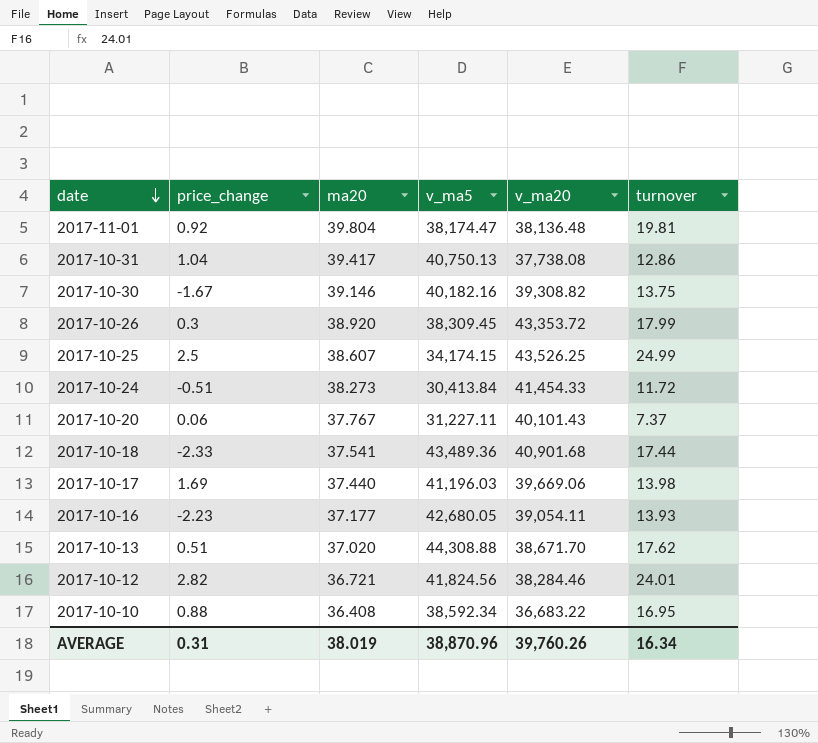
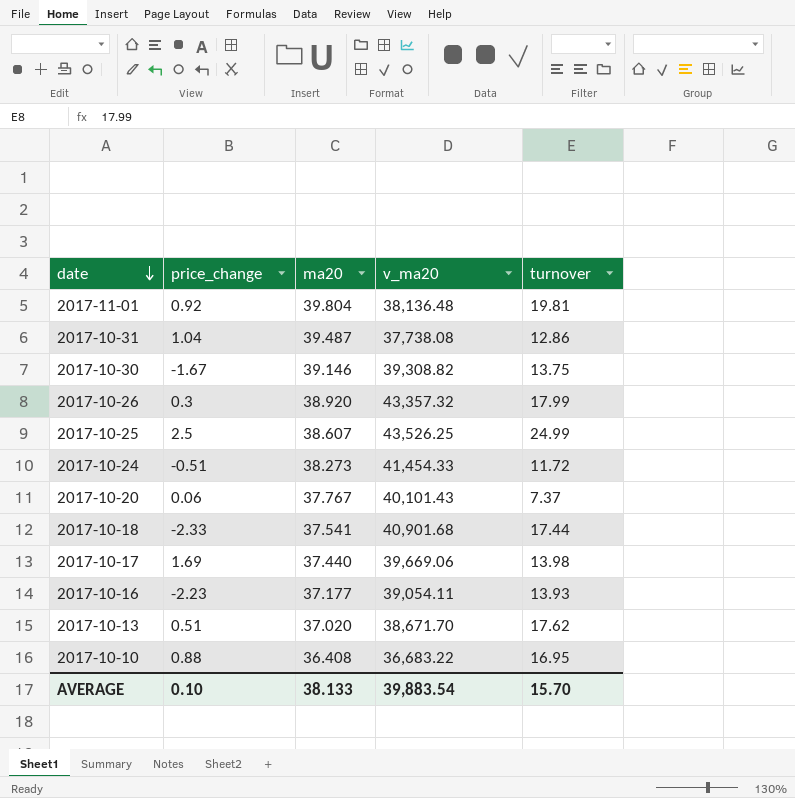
column v_ma5 | position: 4 -> none
row 2017-10-12: 2.82 | 36.721 | 41,824.56 | 38,284.46 | 24.01 -> none
2017-10-31 | ma20: 39.417 -> 39.487
2017-10-26 | v_ma20: 43,353.72 -> 43,357.32
AVERAGE | price_change: 0.31 -> 0.10
AVERAGE | ma20: 38.019 -> 38.133
AVERAGE | v_ma20: 39,760.26 -> 39,883.54
AVERAGE | turnover: 16.34 -> 15.70

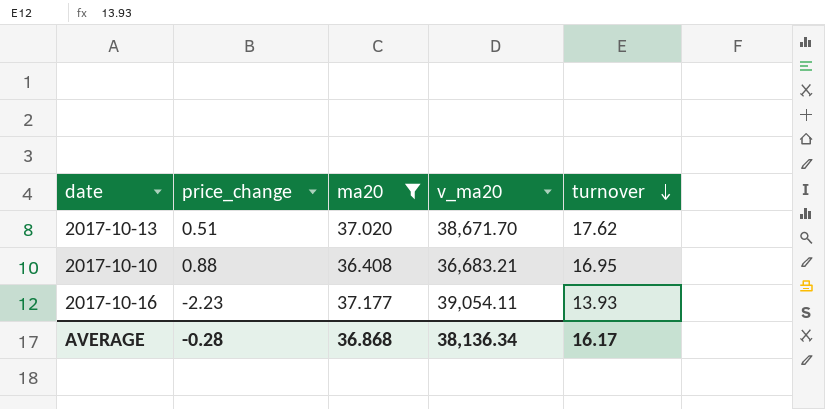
filter: none -> ma20 <= 37.177
row order: date descending -> turnover descending
2017-10-10 | v_ma20: 36,683.22 -> 36,683.21
AVERAGE | price_change: 0.10 -> -0.28
AVERAGE | ma20: 38.133 -> 36.868
AVERAGE | v_ma20: 39,883.54 -> 38,136.34
AVERAGE | turnover: 15.70 -> 16.17

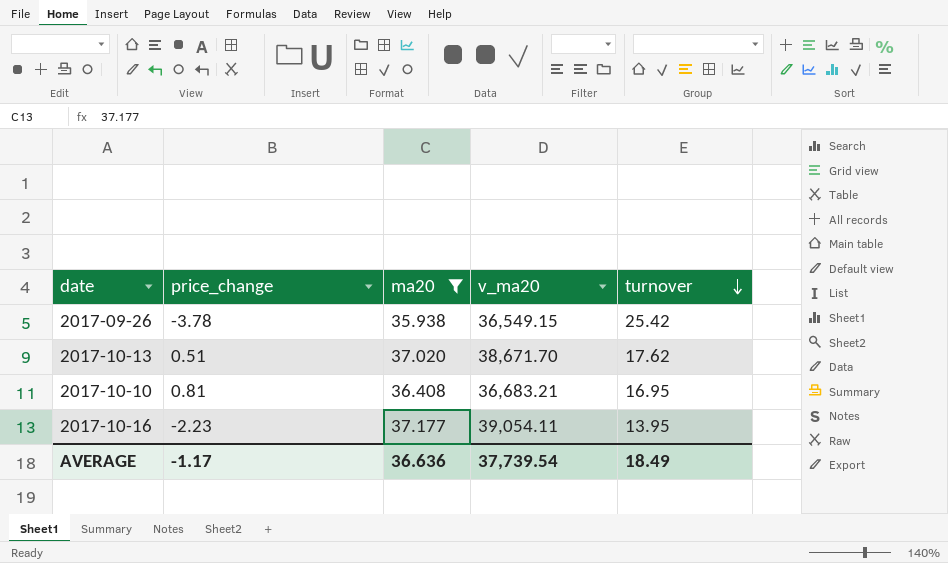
row 2017-09-26: none -> -3.78 | 35.938 | 36,549.15 | 25.42
2017-10-10 | price_change: 0.88 -> 0.81
2017-10-16 | turnover: 13.93 -> 13.95
AVERAGE | price_change: -0.28 -> -1.17
AVERAGE | ma20: 36.868 -> 36.636
AVERAGE | v_ma20: 38,136.34 -> 37,739.54
AVERAGE | turnover: 16.17 -> 18.49

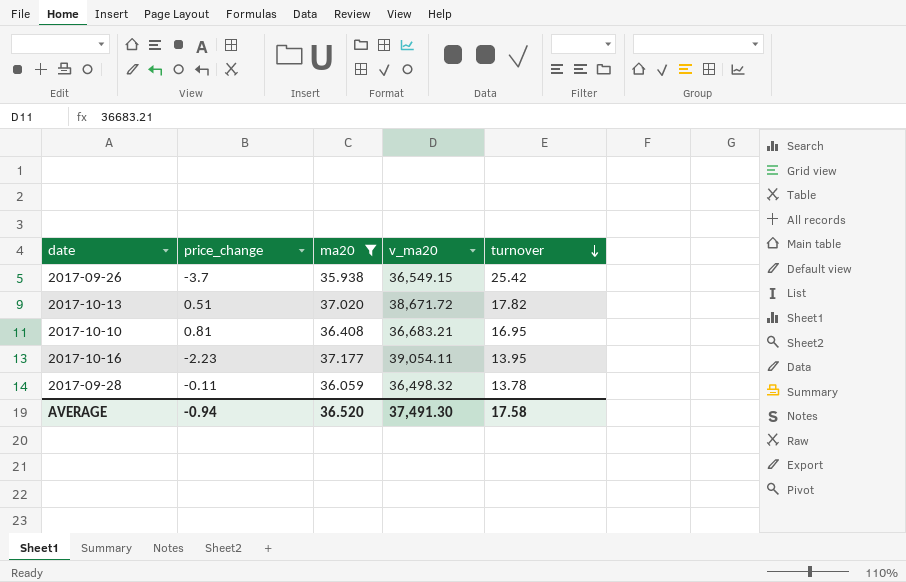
2017-09-26 | price_change: -3.78 -> -3.7
2017-10-13 | v_ma20: 38,671.70 -> 38,671.72
2017-10-13 | turnover: 17.62 -> 17.82
row 2017-09-28: none -> -0.11 | 36.059 | 36,498.32 | 13.78
AVERAGE | price_change: -1.17 -> -0.94
AVERAGE | ma20: 36.636 -> 36.520
AVERAGE | v_ma20: 37,739.54 -> 37,491.30
AVERAGE | turnover: 18.49 -> 17.58

